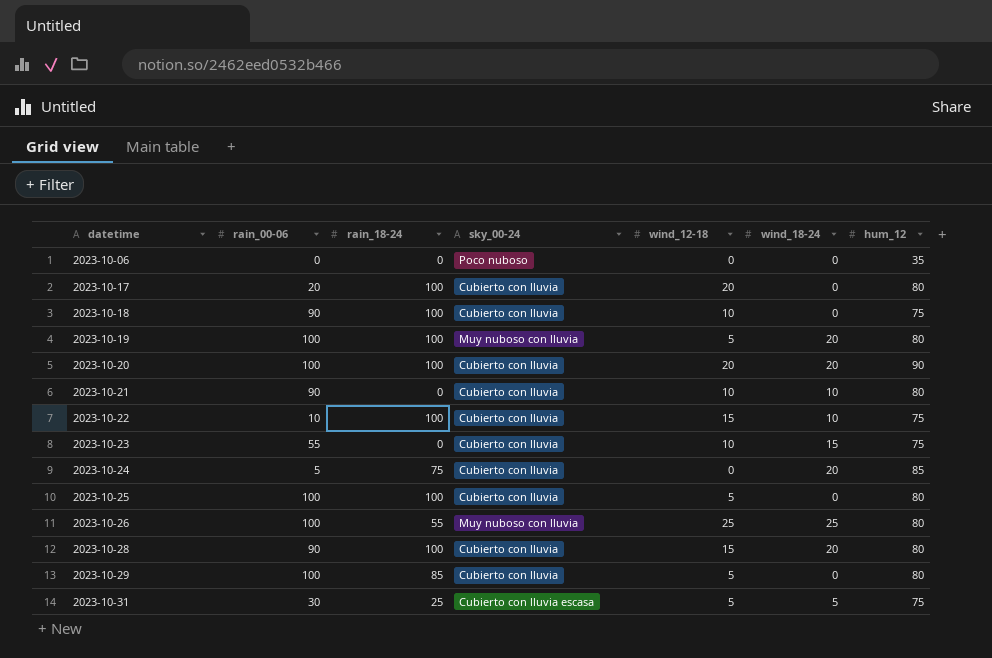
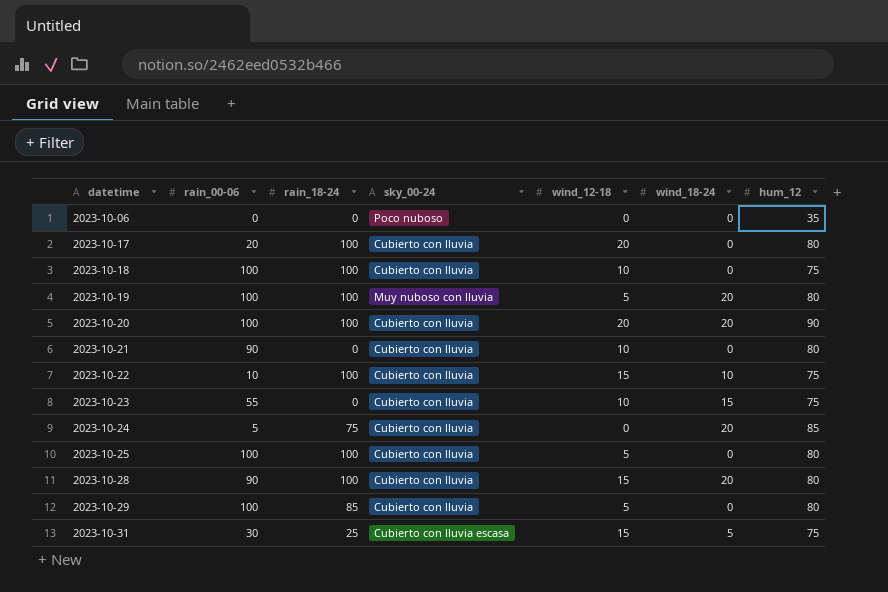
row 2023-10-26: 100 | 55 | Muy nuboso con lluvia | 25 | 25 | 80 -> none
2023-10-18 | rain_00-06: 90 -> 100
2023-10-21 | wind_18-24: 10 -> 0
2023-10-31 | wind_12-18: 5 -> 15

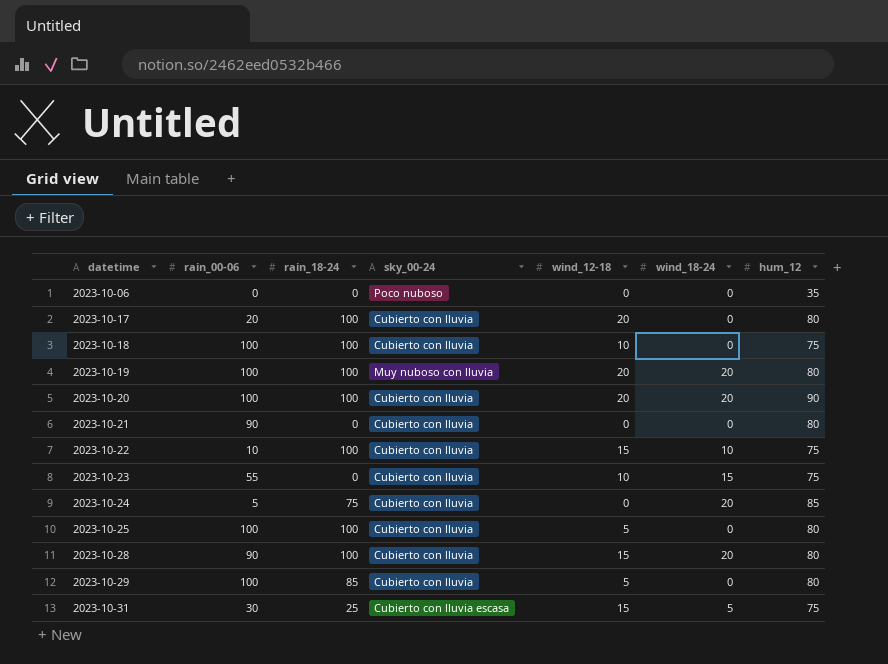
2023-10-19 | wind_12-18: 5 -> 20
2023-10-21 | wind_12-18: 10 -> 0

